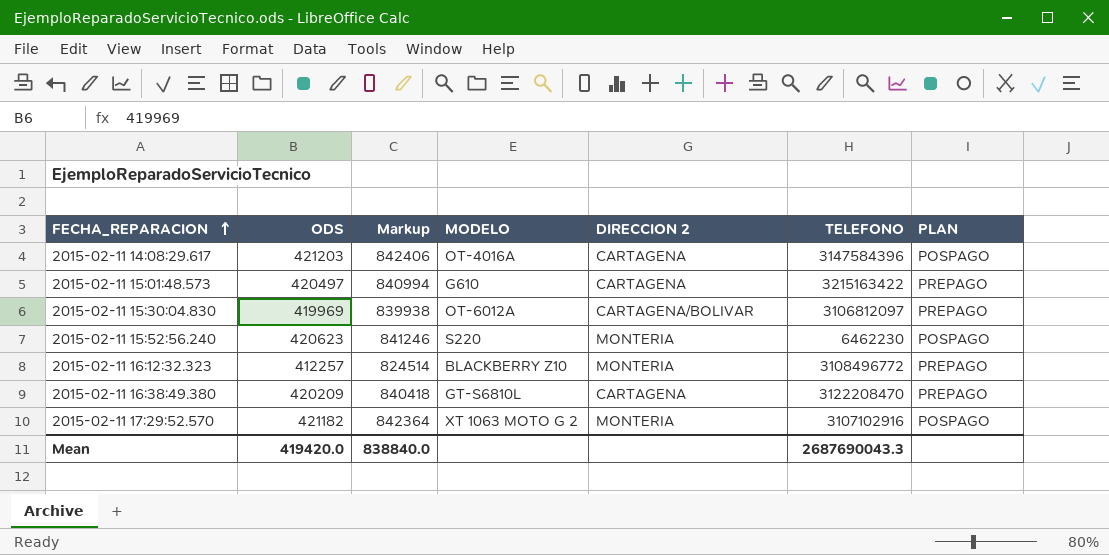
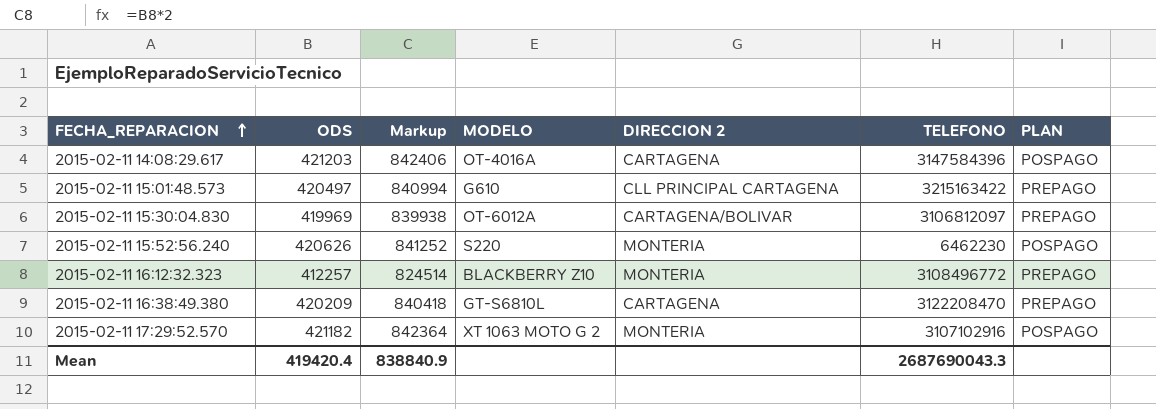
2015-02-11 15:01:48.573 | DIRECCION 2: CARTAGENA -> CLL PRINCIPAL CARTAGENA
2015-02-11 15:52:56.240 | ODS: 420623 -> 420626
2015-02-11 15:52:56.240 | Markup: 841246 -> 841252
Mean | ODS: 419420.0 -> 419420.4
Mean | Markup: 838840.0 -> 838840.9

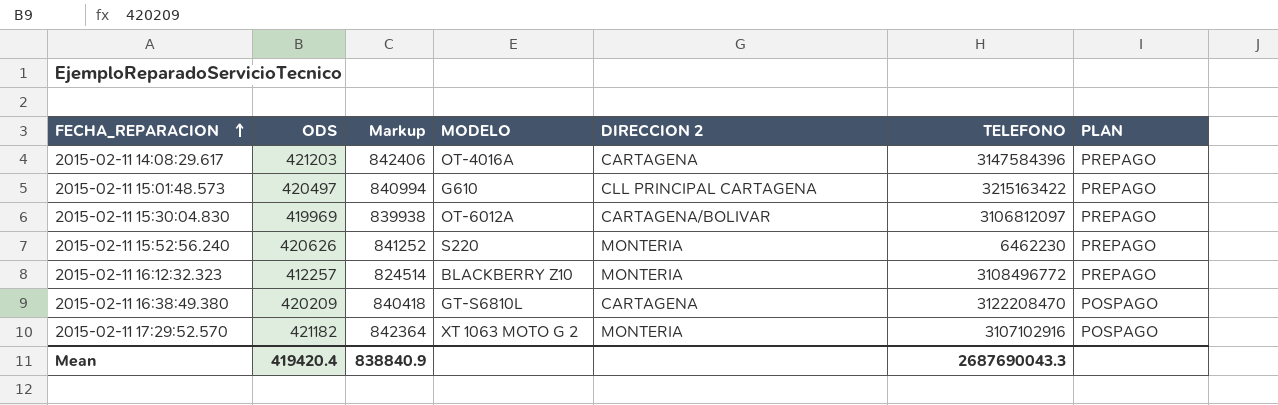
2015-02-11 14:08:29.617 | PLAN: POSPAGO -> PREPAGO
2015-02-11 15:52:56.240 | PLAN: POSPAGO -> PREPAGO
2015-02-11 16:38:49.380 | PLAN: PREPAGO -> POSPAGO

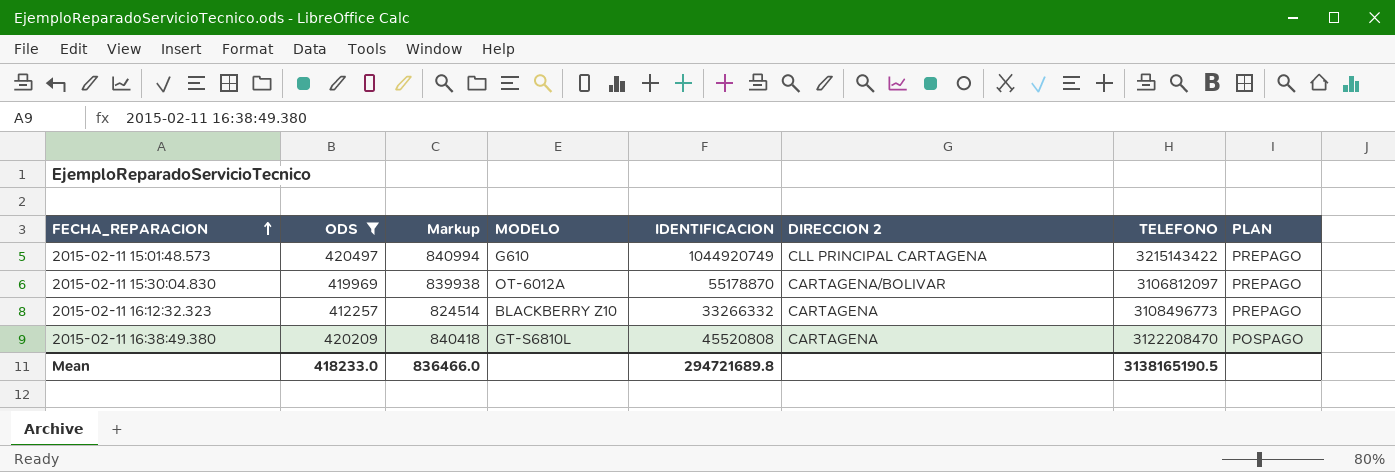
filter: none -> ODS <= 420497
column IDENTIFICACION | position: none -> 5
2015-02-11 15:01:48.573 | TELEFONO: 3215163422 -> 3215143422
2015-02-11 16:12:32.323 | DIRECCION 2: MONTERIA -> CARTAGENA
2015-02-11 16:12:32.323 | TELEFONO: 3108496772 -> 3108496773
Mean | ODS: 419420.4 -> 418233.0
Mean | Markup: 838840.9 -> 836466.0
Mean | TELEFONO: 2687690043.3 -> 3138165190.5

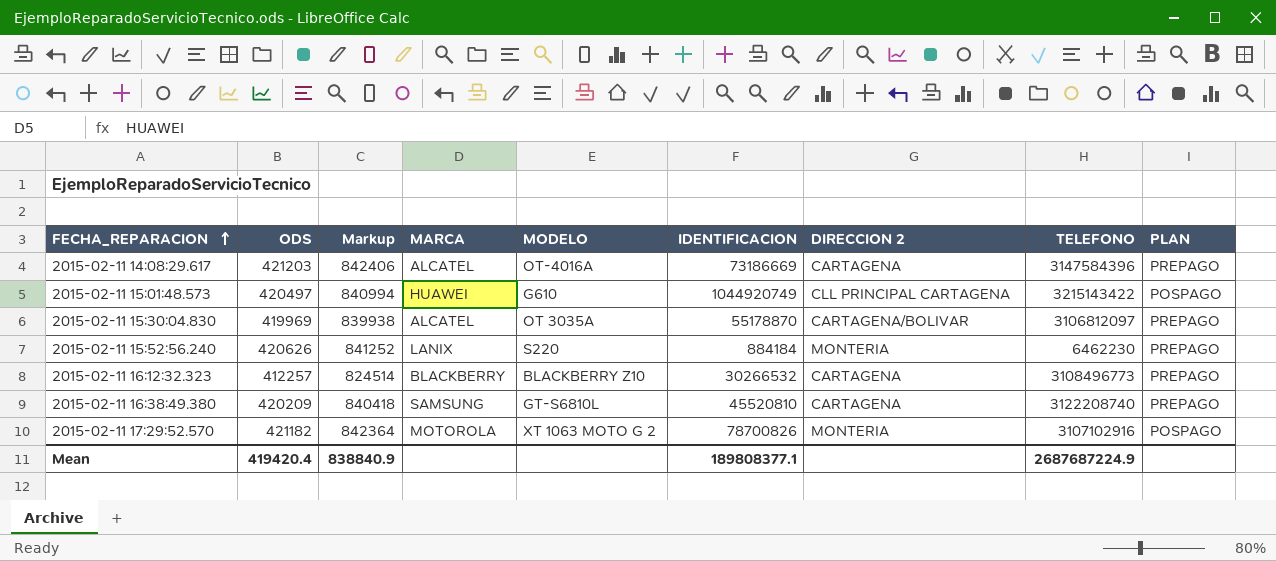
filter: ODS <= 420497 -> none
column MARCA | position: none -> 4
2015-02-11 15:01:48.573 | PLAN: PREPAGO -> POSPAGO
2015-02-11 15:30:04.830 | MODELO: OT-6012A -> OT 3035A
2015-02-11 16:12:32.323 | IDENTIFICACION: 33266332 -> 30266532
2015-02-11 16:38:49.380 | IDENTIFICACION: 45520808 -> 45520810
2015-02-11 16:38:49.380 | TELEFONO: 3122208470 -> 3122208740
2015-02-11 16:38:49.380 | PLAN: POSPAGO -> PREPAGO
Mean | ODS: 418233.0 -> 419420.4
Mean | Markup: 836466.0 -> 838840.9
Mean | IDENTIFICACION: 294721689.8 -> 189808377.1
Mean | TELEFONO: 3138165190.5 -> 2687687224.9

